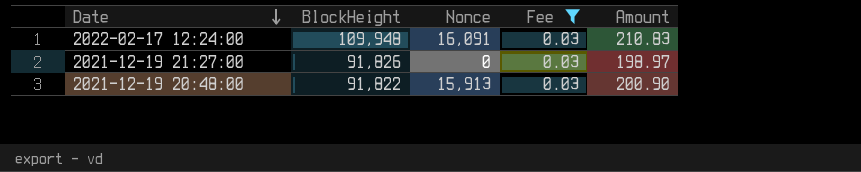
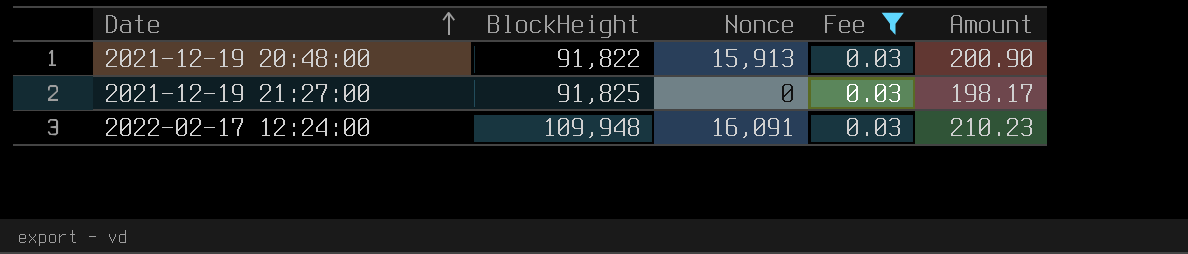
row order: Date descending -> Date ascending
2021-12-19 21:27:00 | BlockHeight: 91,826 -> 91,825
2021-12-19 21:27:00 | Amount: 198.97 -> 198.17
2022-02-17 12:24:00 | Amount: 210.83 -> 210.23

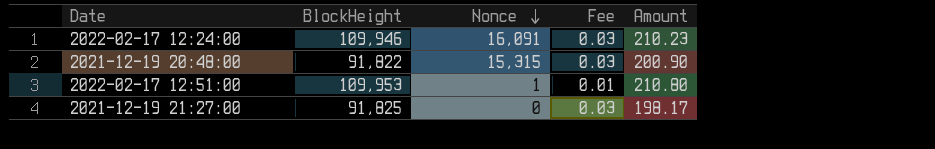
filter: Fee = 0.03 -> none
row order: Date ascending -> Nonce descending
2022-02-17 12:24:00 | BlockHeight: 109,948 -> 109,946
2021-12-19 20:48:00 | Nonce: 15,913 -> 15,315

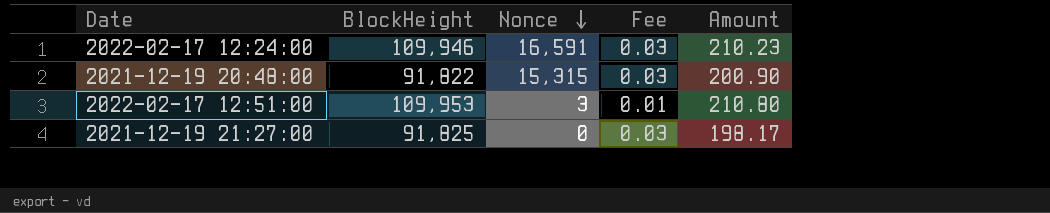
2022-02-17 12:24:00 | Nonce: 16,091 -> 16,591
2022-02-17 12:51:00 | Nonce: 1 -> 3

